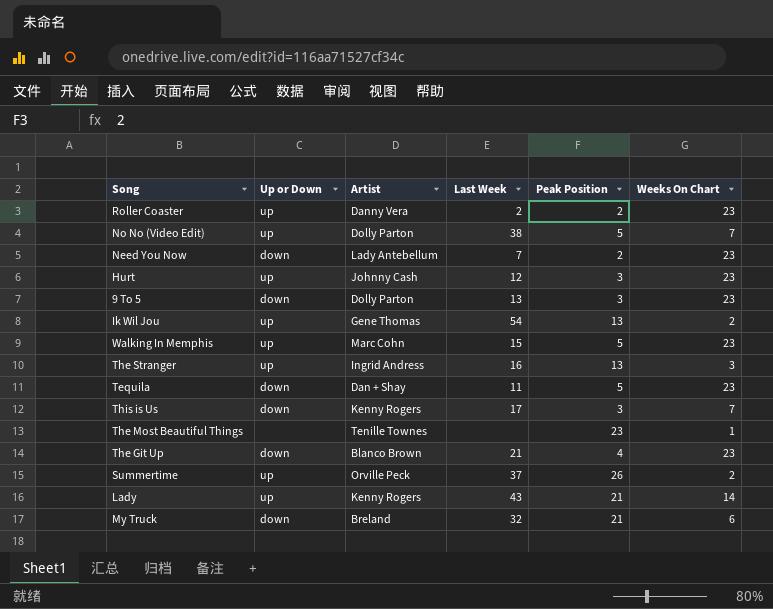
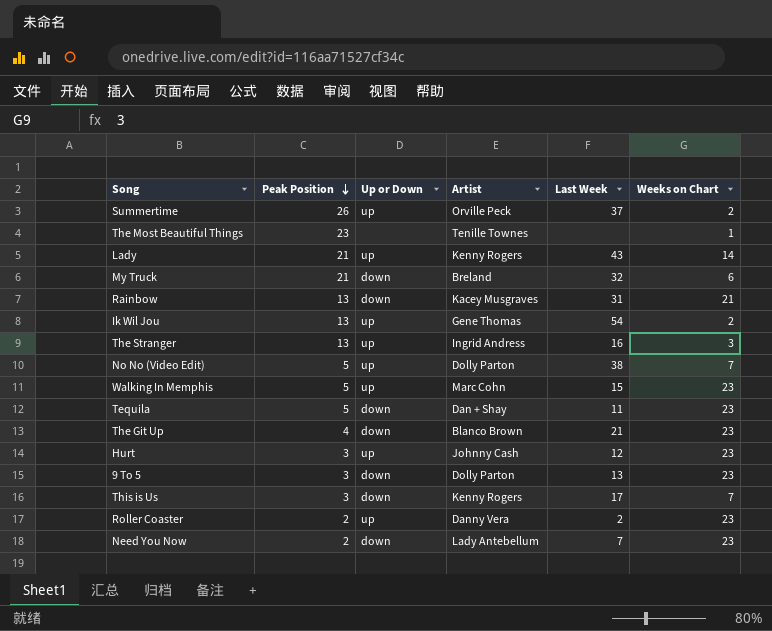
row order: none -> Peak Position descending
column Peak Position | position: 5 -> 2
column name: Weeks On Chart -> Weeks on Chart
row Rainbow: none -> 13 | down | Kacey Musgraves | 31 | 21

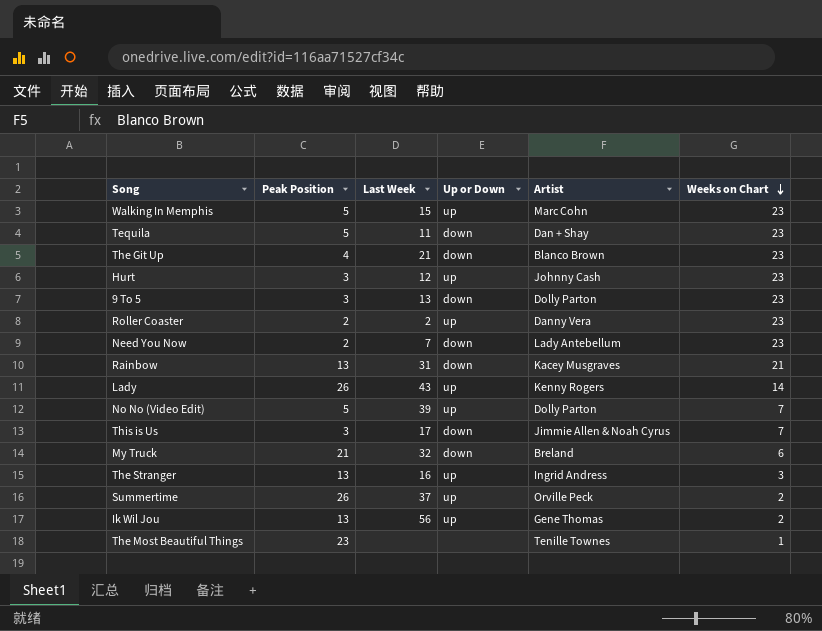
row order: Peak Position descending -> Weeks on Chart descending
column Last Week | position: 5 -> 3
Lady | Peak Position: 21 -> 26
No No (Video Edit) | Last Week: 38 -> 39
This is Us | Artist: Kenny Rogers -> Jimmie Allen & Noah Cyrus
Ik Wil Jou | Last Week: 54 -> 56

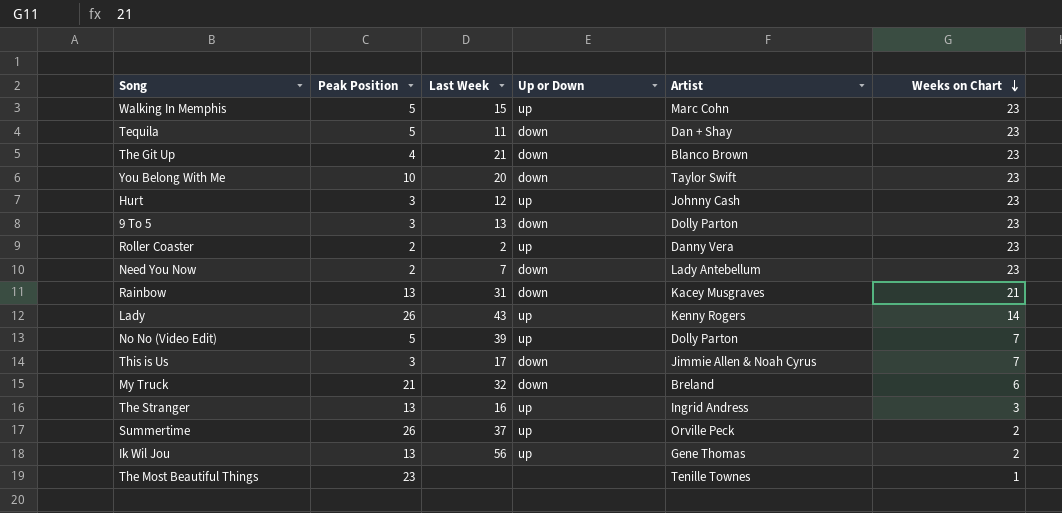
row You Belong With Me: none -> 10 | 20 | down | Taylor Swift | 23

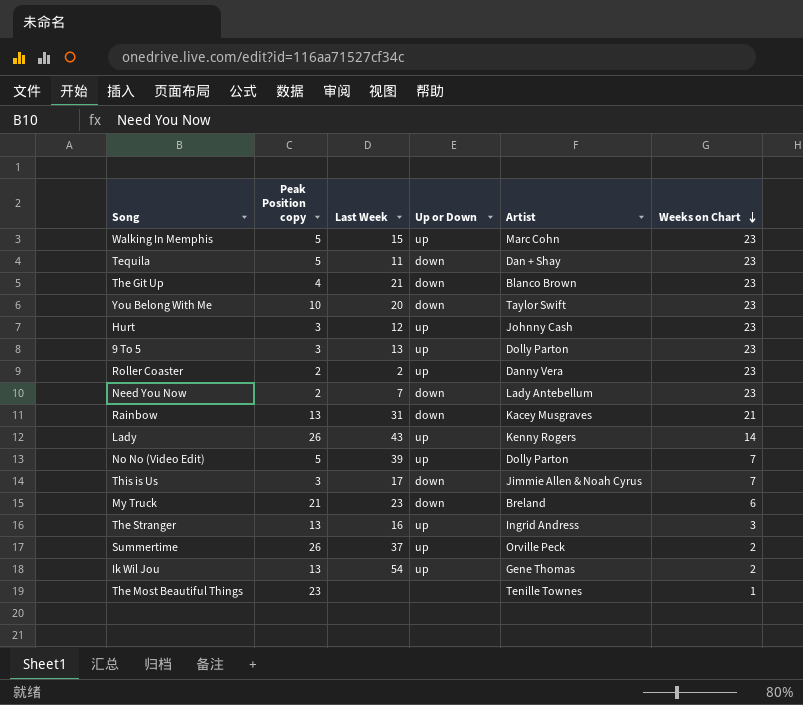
column name: Peak Position -> Peak Position copy
9 To 5 | Up or Down: down -> up
My Truck | Last Week: 32 -> 23
Ik Wil Jou | Last Week: 56 -> 54

